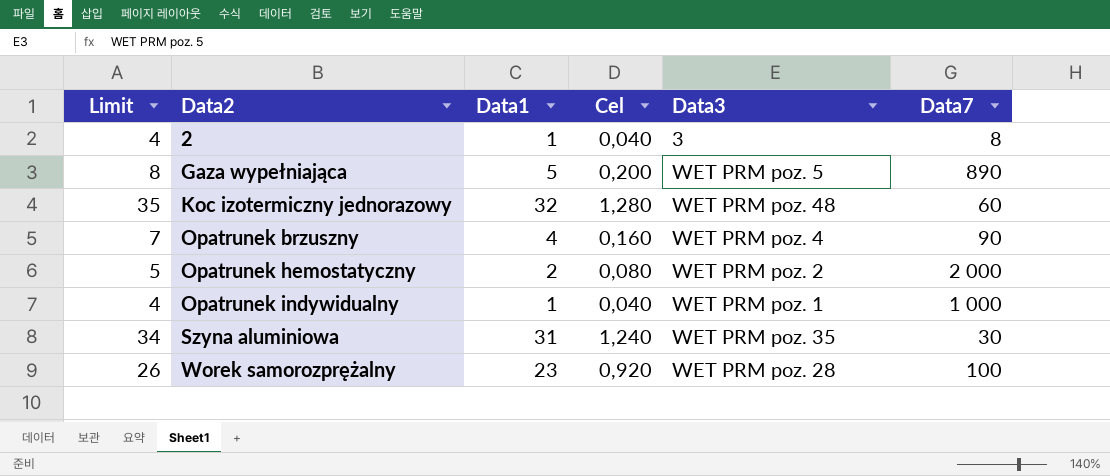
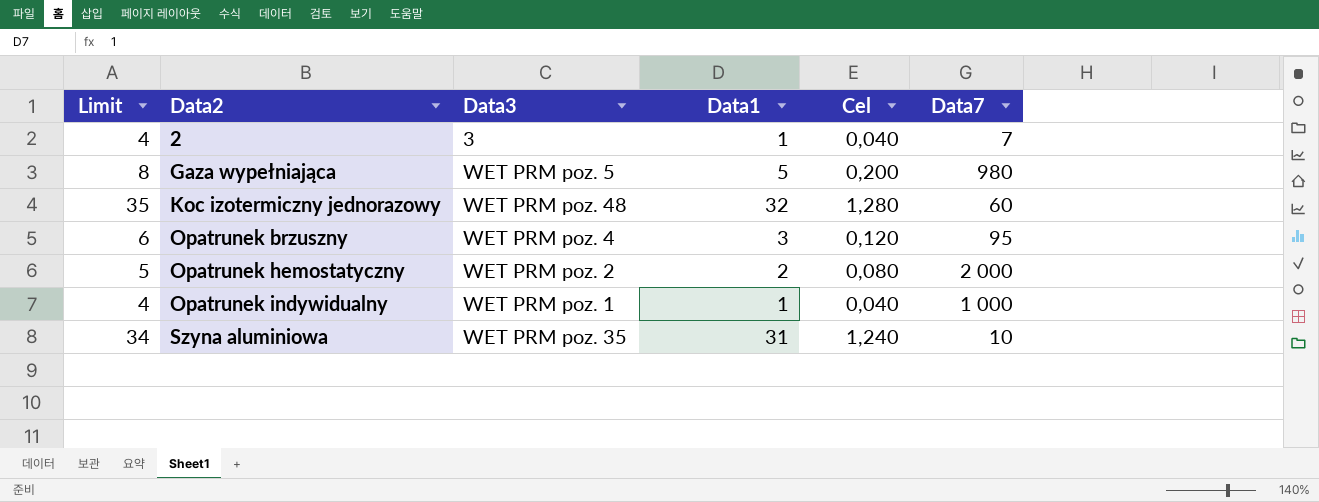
column Data3 | position: 5 -> 3
row Worek samorozprężalny: 26 | 23 | 0,920 | WET PRM poz. 28 | 100 -> none
2 | Data7: 8 -> 7
Gaza wypełniająca | Data7: 890 -> 980
Opatrunek brzuszny | Limit: 7 -> 6
Opatrunek brzuszny | Data1: 4 -> 3
Opatrunek brzuszny | Cel: 0,160 -> 0,120
Opatrunek brzuszny | Data7: 90 -> 95
Szyna aluminiowa | Data7: 30 -> 10

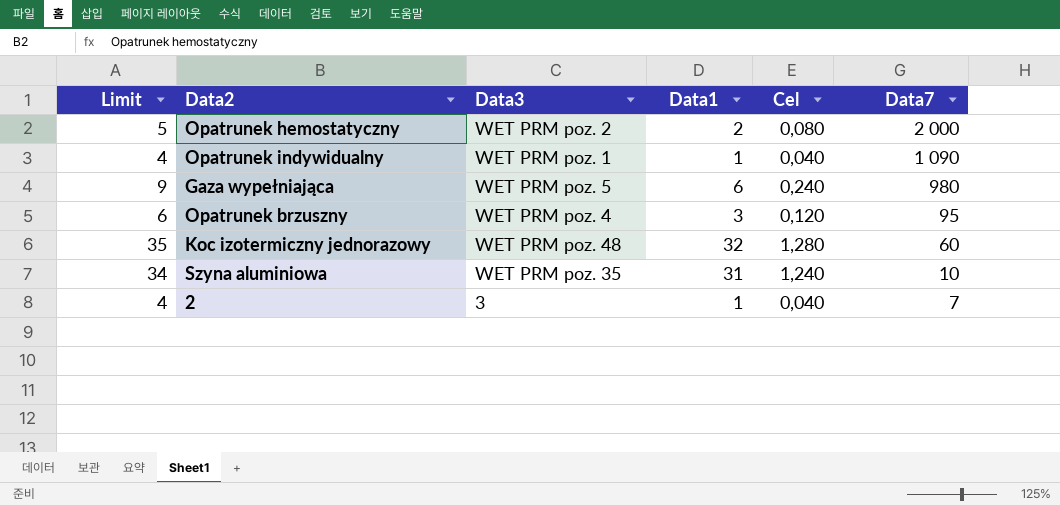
row order: Data2 ascending -> Data7 descending
Opatrunek indywidualny | Data7: 1 000 -> 1 090
Gaza wypełniająca | Limit: 8 -> 9
Gaza wypełniająca | Data1: 5 -> 6
Gaza wypełniająca | Cel: 0,200 -> 0,240

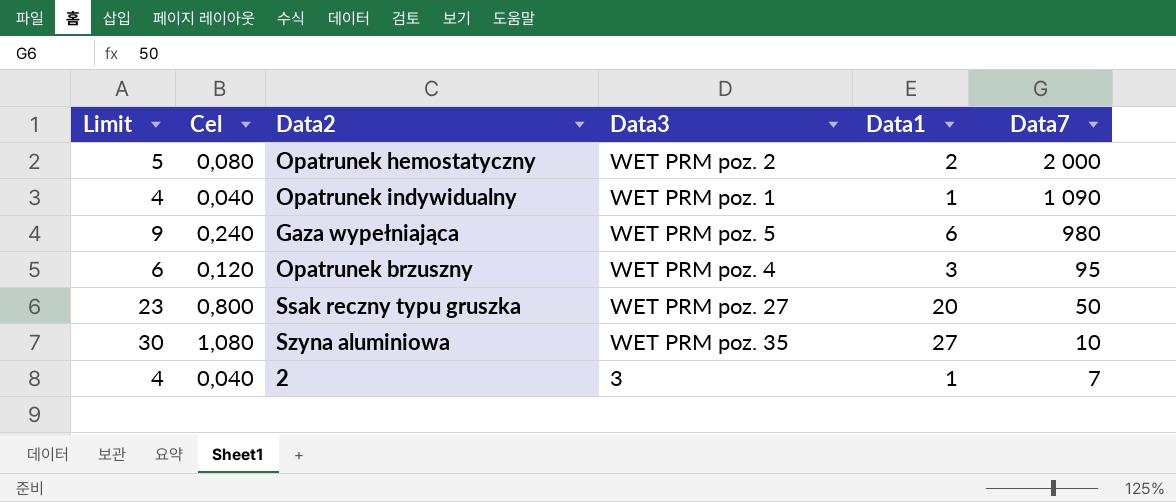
column Cel | position: 5 -> 2
row Koc izotermiczny jednorazowy: 35 | WET PRM poz. 48 | 32 | 1,280 | 60 -> none
row Ssak reczny typu gruszka: none -> 23 | 0,800 | WET PRM poz. 27 | 20 | 50
Szyna aluminiowa | Limit: 34 -> 30
Szyna aluminiowa | Cel: 1,240 -> 1,080
Szyna aluminiowa | Data1: 31 -> 27

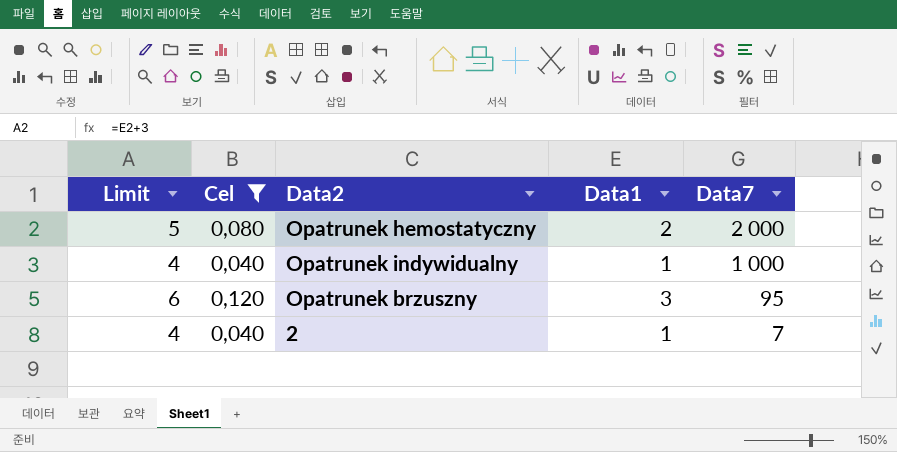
filter: none -> Cel <= 0,120
column Data3 | position: 4 -> none
Opatrunek indywidualny | Data7: 1 090 -> 1 000

